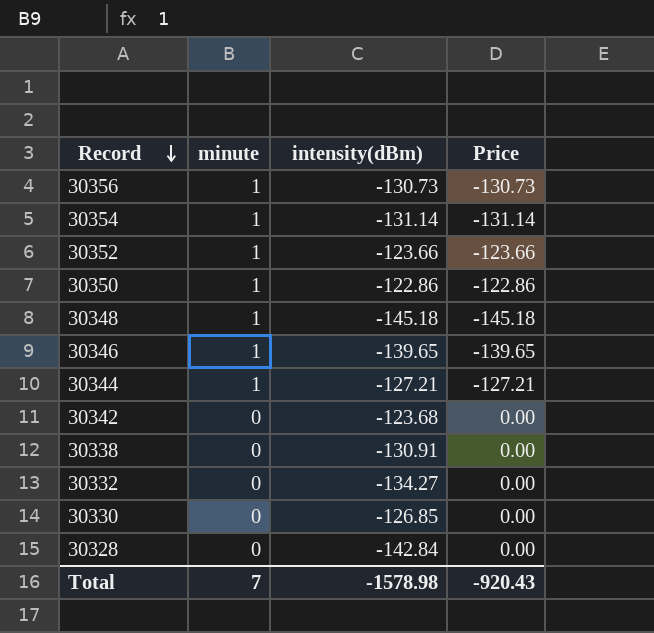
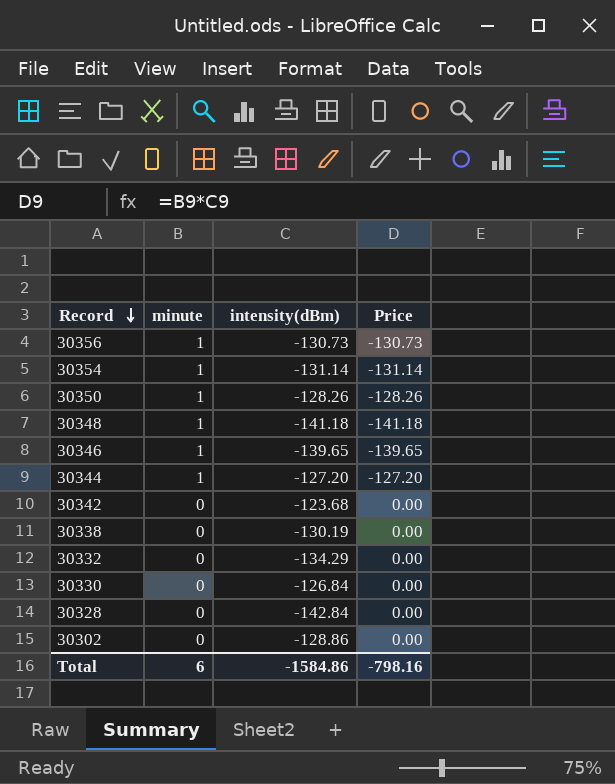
row 30352: 1 | -123.66 | -123.66 -> none
30350 | intensity(dBm): -122.86 -> -128.26
30350 | Price: -122.86 -> -128.26
30348 | intensity(dBm): -145.18 -> -141.18
30348 | Price: -145.18 -> -141.18
30344 | intensity(dBm): -127.21 -> -127.20
30344 | Price: -127.21 -> -127.20
30338 | intensity(dBm): -130.91 -> -130.19
30332 | intensity(dBm): -134.27 -> -134.29
30330 | intensity(dBm): -126.85 -> -126.84
row 30302: none -> 0 | -128.86 | 0.00
Total | minute: 7 -> 6
Total | intensity(dBm): -1578.98 -> -1584.86
Total | Price: -920.43 -> -798.16

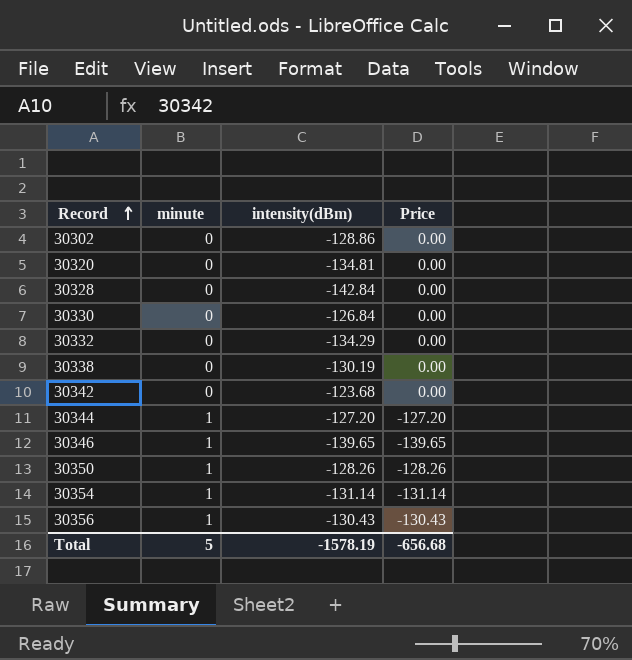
row order: Record descending -> Record ascending
row 30348: 1 | -141.18 | -141.18 -> none
row 30320: none -> 0 | -134.81 | 0.00
30356 | intensity(dBm): -130.73 -> -130.43
30356 | Price: -130.73 -> -130.43
Total | minute: 6 -> 5
Total | intensity(dBm): -1584.86 -> -1578.19
Total | Price: -798.16 -> -656.68

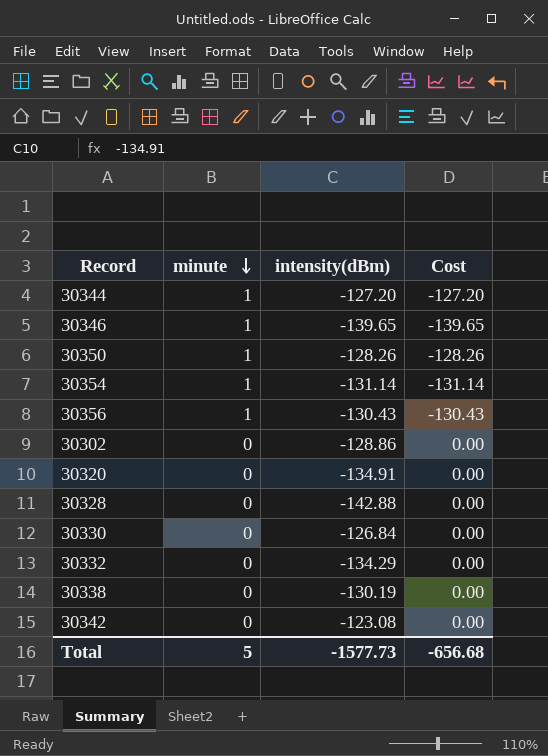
row order: Record ascending -> minute descending
column name: Price -> Cost
30320 | intensity(dBm): -134.81 -> -134.91
30328 | intensity(dBm): -142.84 -> -142.88
30342 | intensity(dBm): -123.68 -> -123.08
Total | intensity(dBm): -1578.19 -> -1577.73

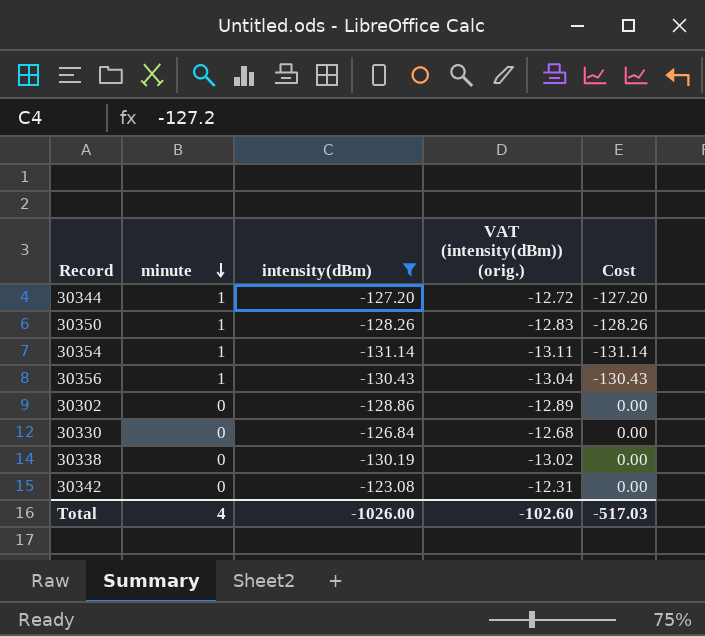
filter: none -> intensity(dBm) >= -131.14
column VAT (intensity(dBm)) (orig.) | formula: none -> [intensity(dBm)] * 0.1
Total | minute: 5 -> 4
Total | intensity(dBm): -1577.73 -> -1026.00
Total | Cost: -656.68 -> -517.03

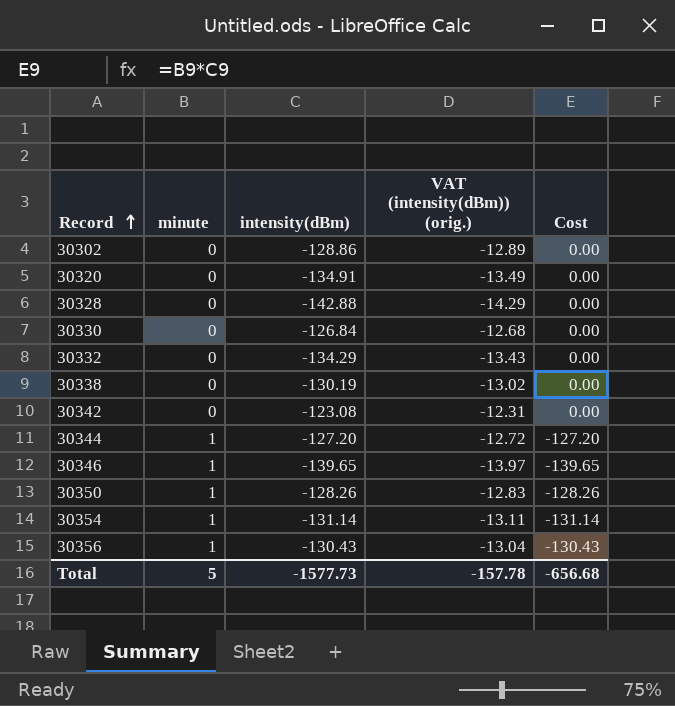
filter: intensity(dBm) >= -131.14 -> none
row order: minute descending -> Record ascending
Total | minute: 4 -> 5
Total | intensity(dBm): -1026.00 -> -1577.73
Total | VAT (intensity(dBm)) (orig.): -102.60 -> -157.78
Total | Cost: -517.03 -> -656.68

